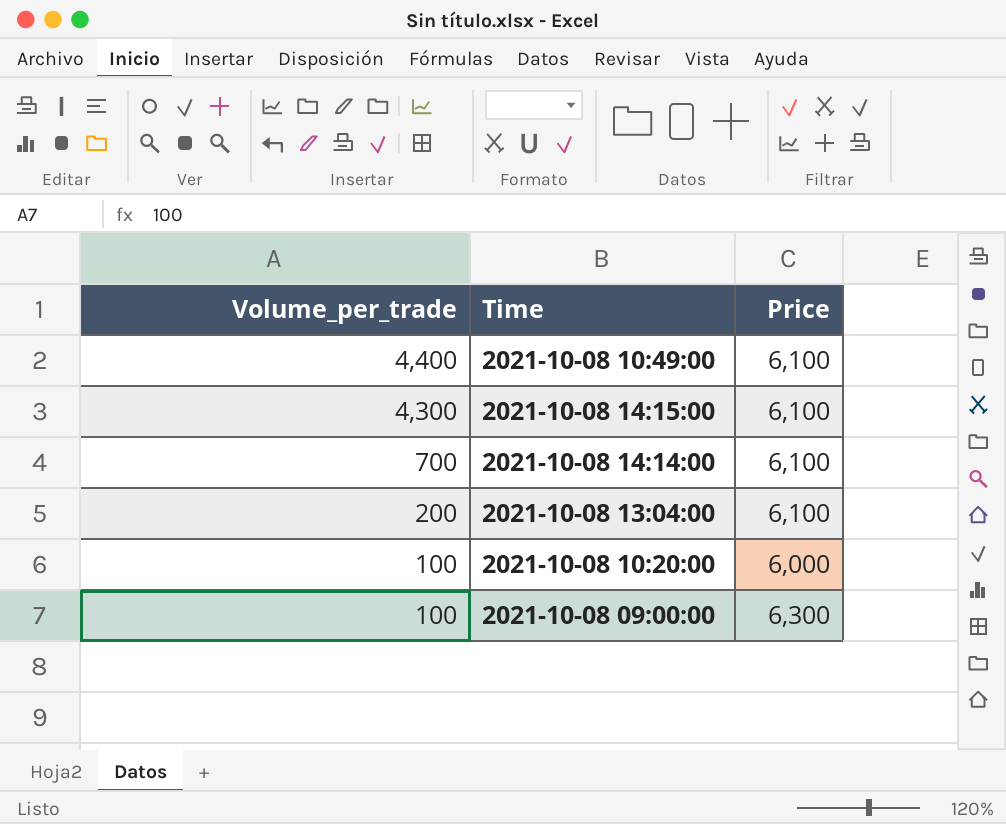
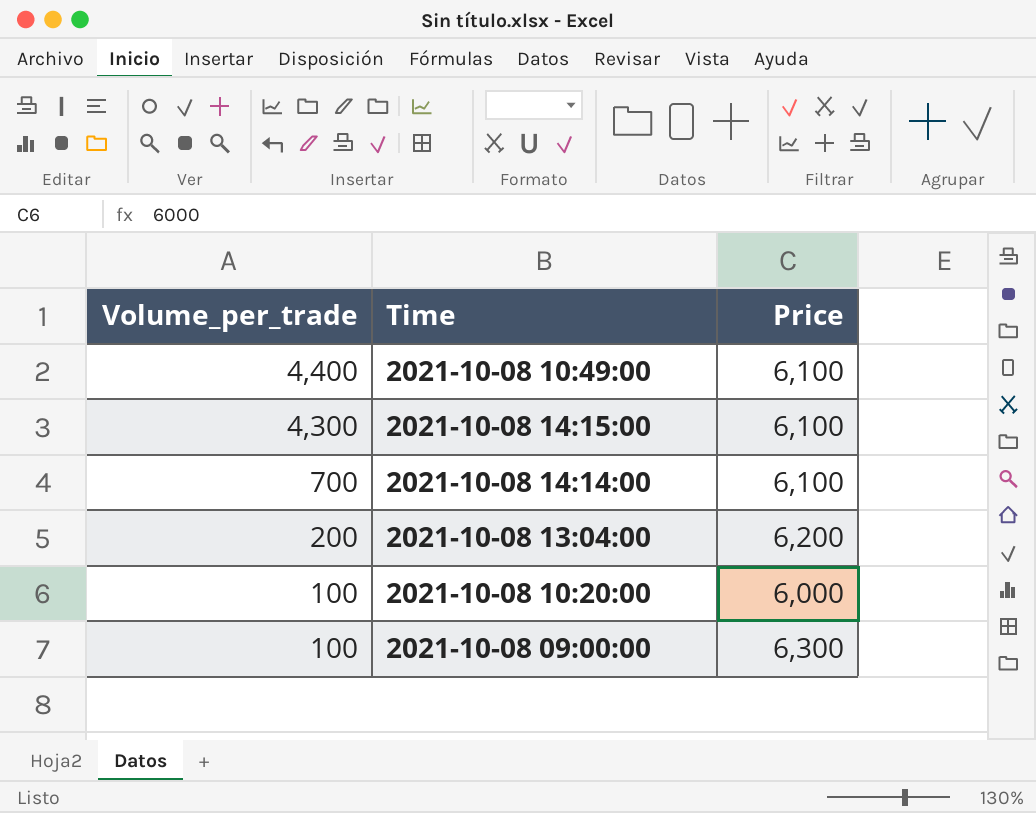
2021-10-08 13:04:00 | Price: 6,100 -> 6,200

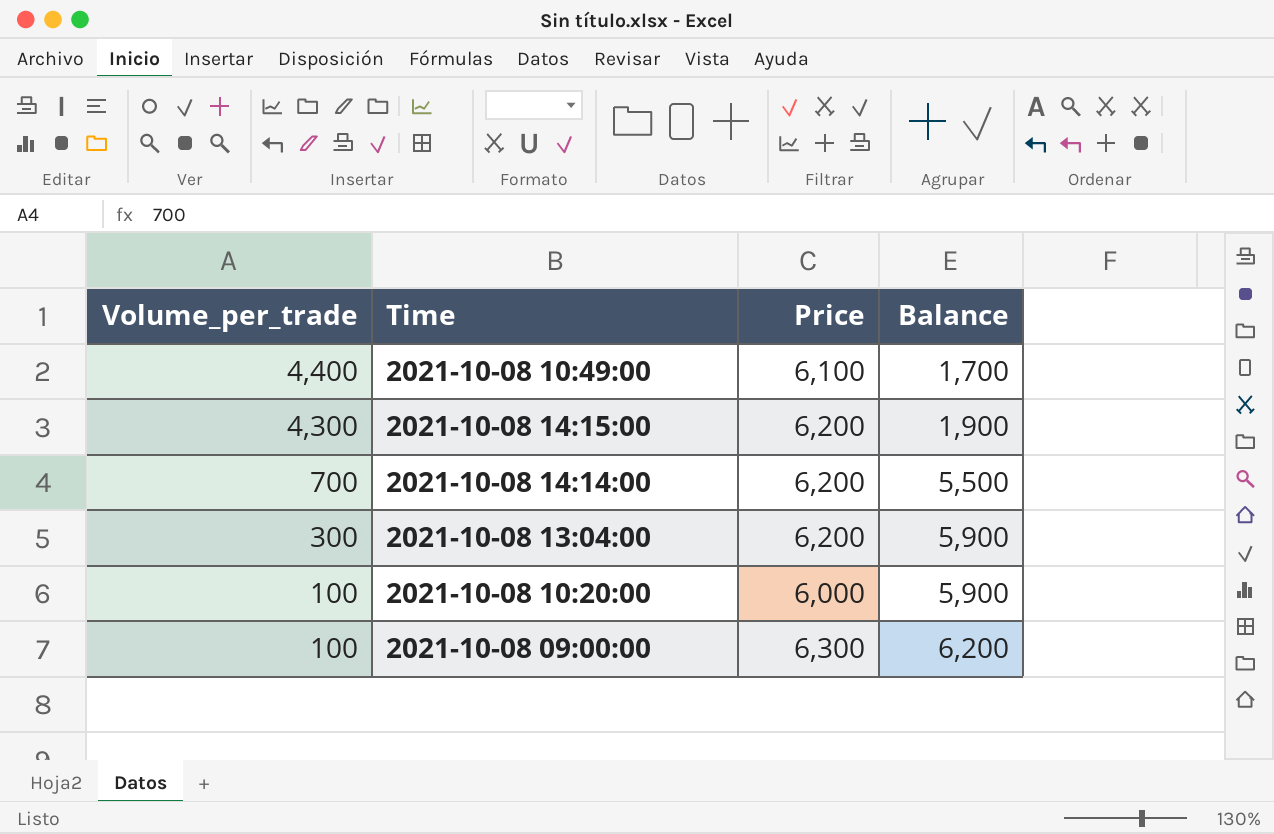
column Balance | formula: none -> [Price] - [Volume_per_trade]
2021-10-08 14:15:00 | Price: 6,100 -> 6,200
2021-10-08 14:14:00 | Price: 6,100 -> 6,200
2021-10-08 13:04:00 | Volume_per_trade: 200 -> 300

